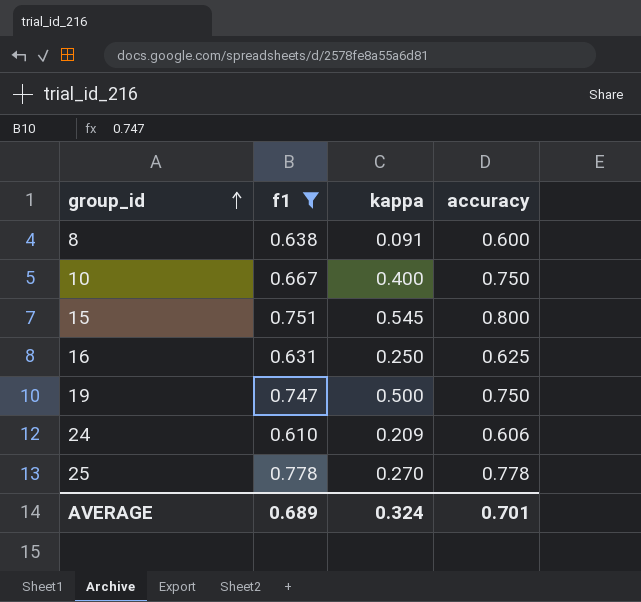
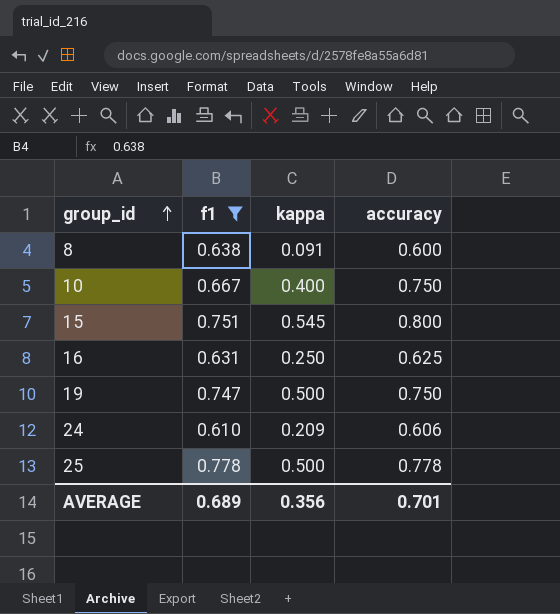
25 | kappa: 0.270 -> 0.500
AVERAGE | kappa: 0.324 -> 0.356

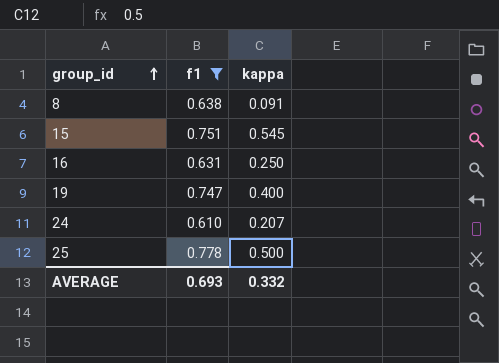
column accuracy | position: 4 -> none
row 10: 0.667 | 0.400 | 0.750 -> none
19 | kappa: 0.500 -> 0.400
24 | kappa: 0.209 -> 0.207
AVERAGE | f1: 0.689 -> 0.693
AVERAGE | kappa: 0.356 -> 0.332

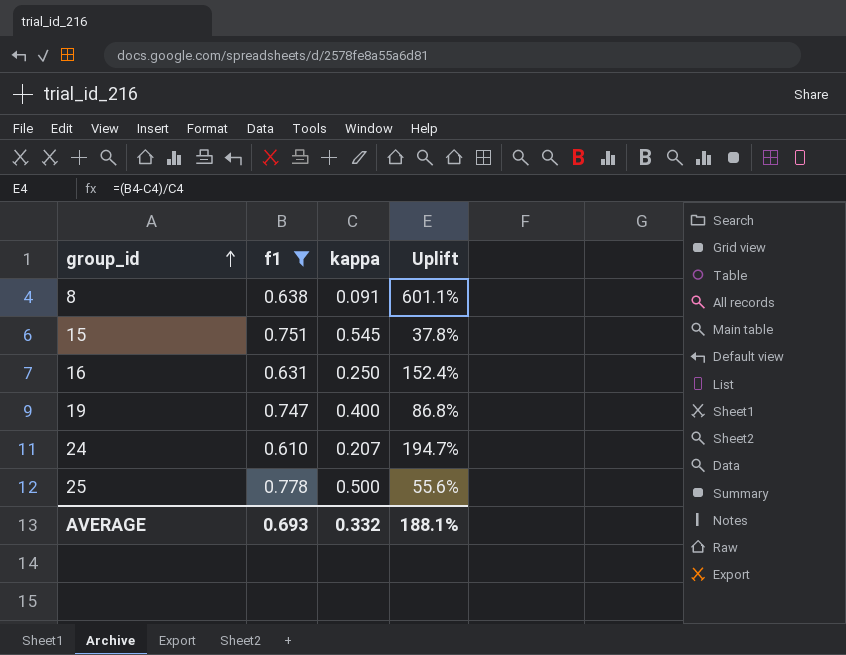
column Uplift | formula: none -> ([f1] - [kappa]) / [kappa]

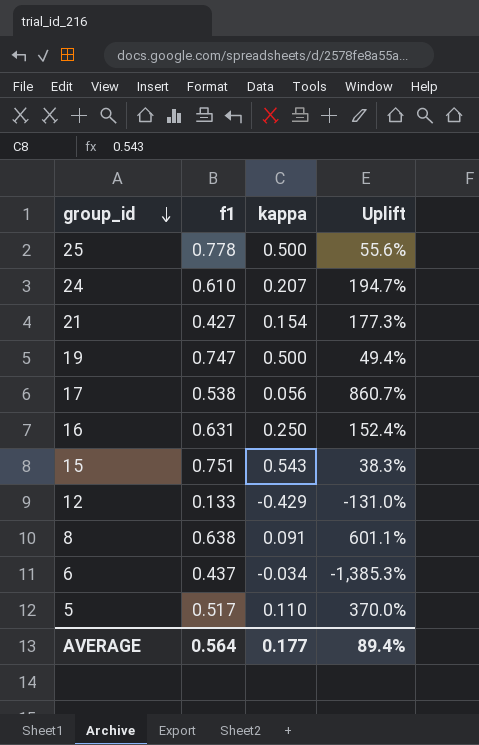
filter: f1 >= 0.610 -> none
row order: group_id ascending -> group_id descending
19 | kappa: 0.400 -> 0.500
19 | Uplift: 86.8% -> 49.4%
15 | kappa: 0.545 -> 0.543
15 | Uplift: 37.8% -> 38.3%
AVERAGE | f1: 0.693 -> 0.564
AVERAGE | kappa: 0.332 -> 0.177
AVERAGE | Uplift: 188.1% -> 89.4%

